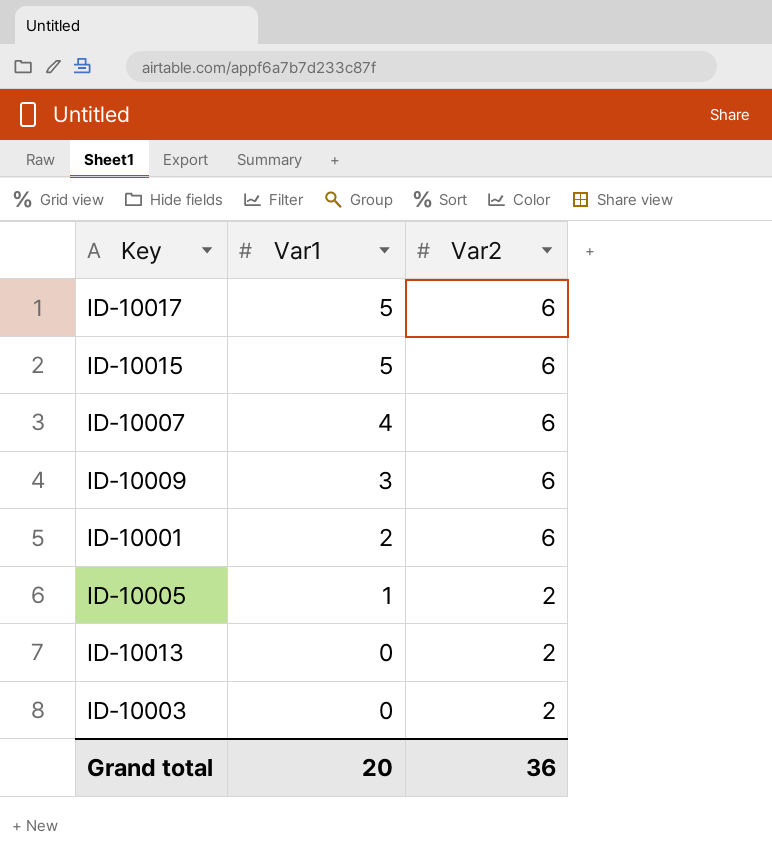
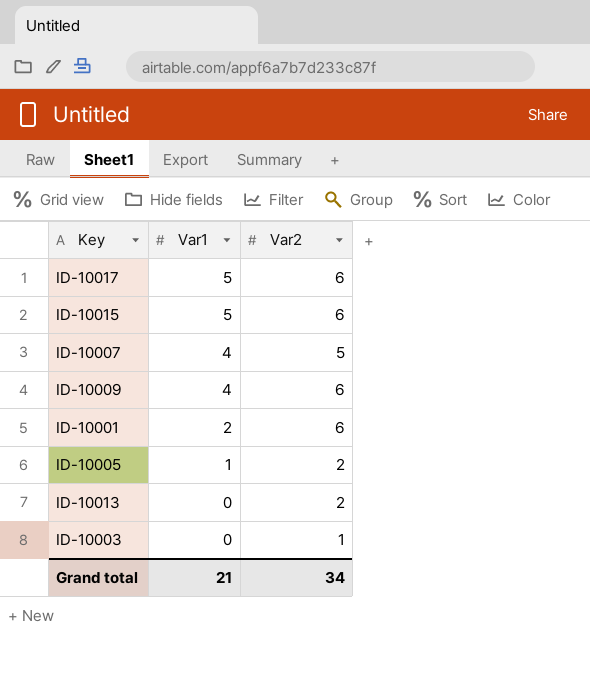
ID-10007 | Var2: 6 -> 5
ID-10009 | Var1: 3 -> 4
ID-10003 | Var2: 2 -> 1
Grand total | Var1: 20 -> 21
Grand total | Var2: 36 -> 34

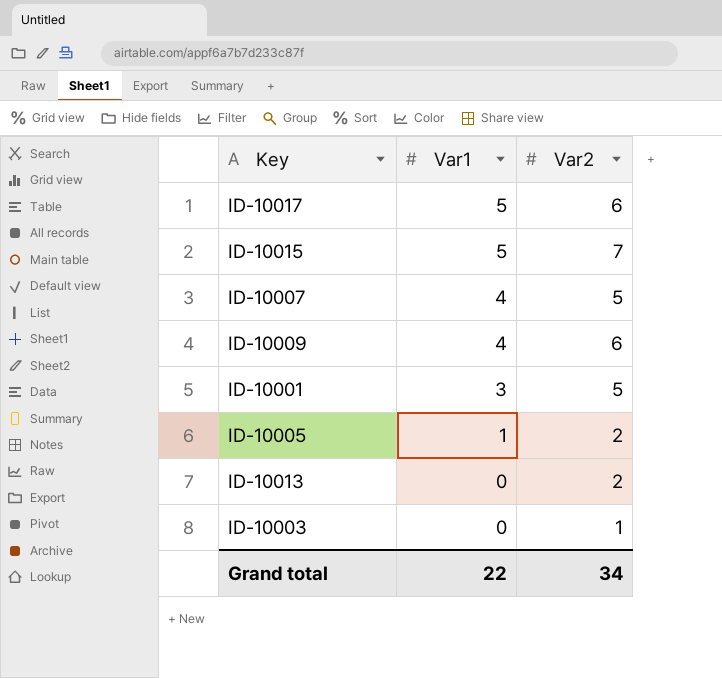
ID-10015 | Var2: 6 -> 7
ID-10001 | Var1: 2 -> 3
ID-10001 | Var2: 6 -> 5
Grand total | Var1: 21 -> 22

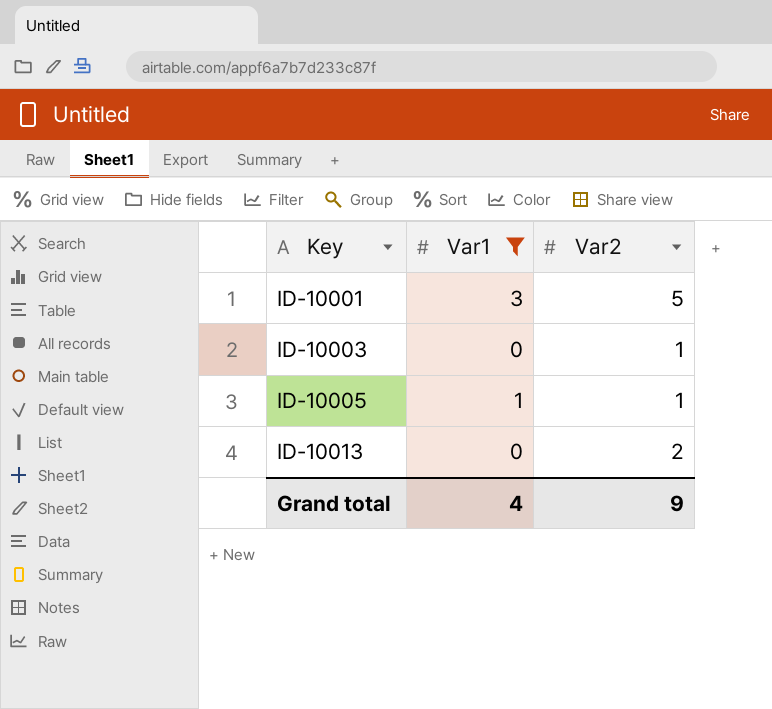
filter: none -> Var1 <= 3
row order: Var1 descending -> Key ascending
ID-10005 | Var2: 2 -> 1
Grand total | Var1: 22 -> 4
Grand total | Var2: 34 -> 9

